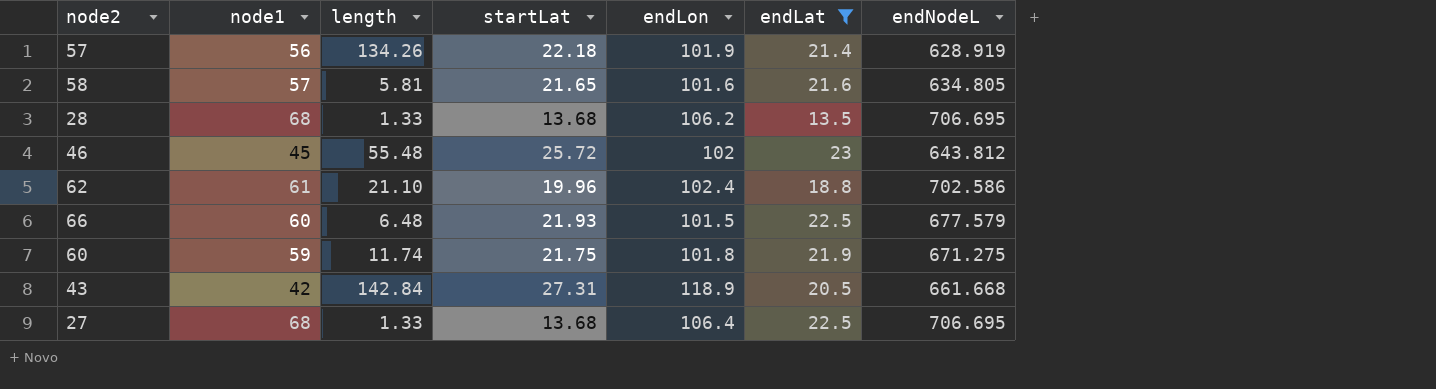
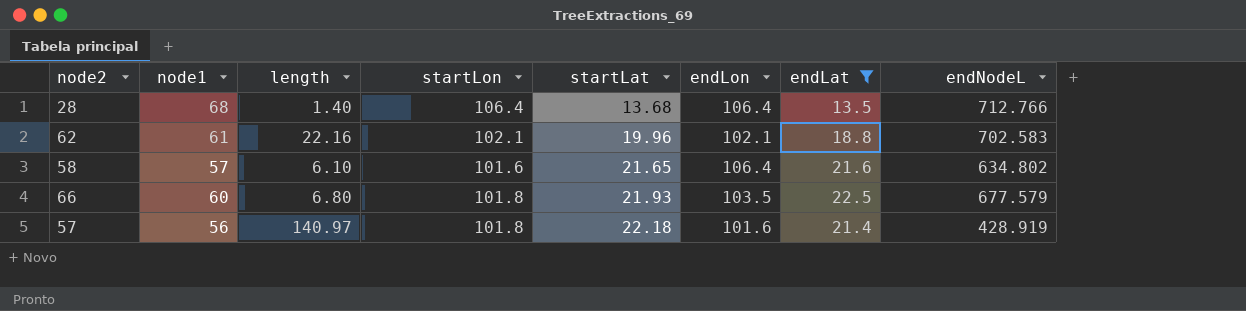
row order: none -> startLat ascending
column startLon | position: none -> 4
row 46: 45 | 55.48 | 25.72 | 102 | 23 | 643.812 -> none
row 60: 59 | 11.74 | 21.75 | 101.8 | 21.9 | 671.275 -> none
row 43: 42 | 142.84 | 27.31 | 118.9 | 20.5 | 661.668 -> none
row 27: 68 | 1.33 | 13.68 | 106.4 | 22.5 | 706.695 -> none
28 | length: 1.33 -> 1.40
28 | endLon: 106.2 -> 106.4
28 | endNodeL: 706.695 -> 712.766
62 | length: 21.10 -> 22.16
62 | endLon: 102.4 -> 102.1
62 | endNodeL: 702.586 -> 702.583
58 | length: 5.81 -> 6.10
58 | endLon: 101.6 -> 106.4
58 | endNodeL: 634.805 -> 634.802
66 | length: 6.48 -> 6.80
66 | endLon: 101.5 -> 103.5
57 | length: 134.26 -> 140.97
57 | endLon: 101.9 -> 101.6
57 | endNodeL: 628.919 -> 428.919

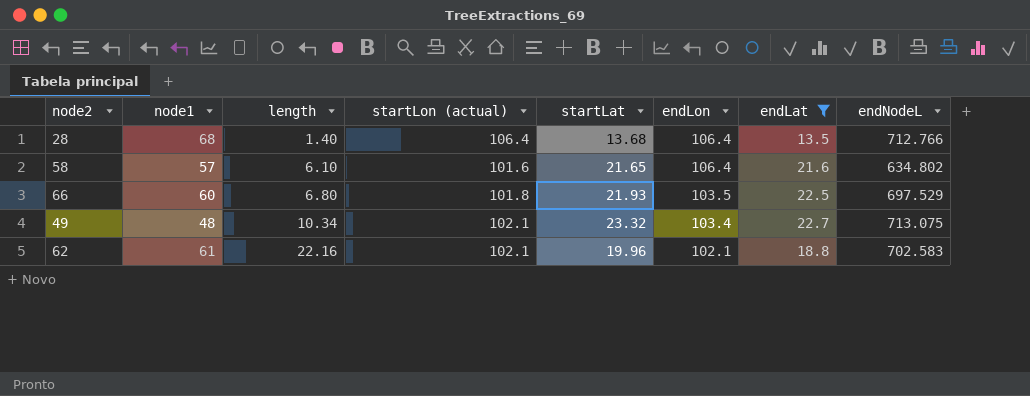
row order: startLat ascending -> length ascending
column name: startLon -> startLon (actual)
row 57: 56 | 140.97 | 101.8 | 22.18 | 101.6 | 21.4 | 428.919 -> none
66 | endNodeL: 677.579 -> 697.529
row 49: none -> 48 | 10.34 | 102.1 | 23.32 | 103.4 | 22.7 | 713.075

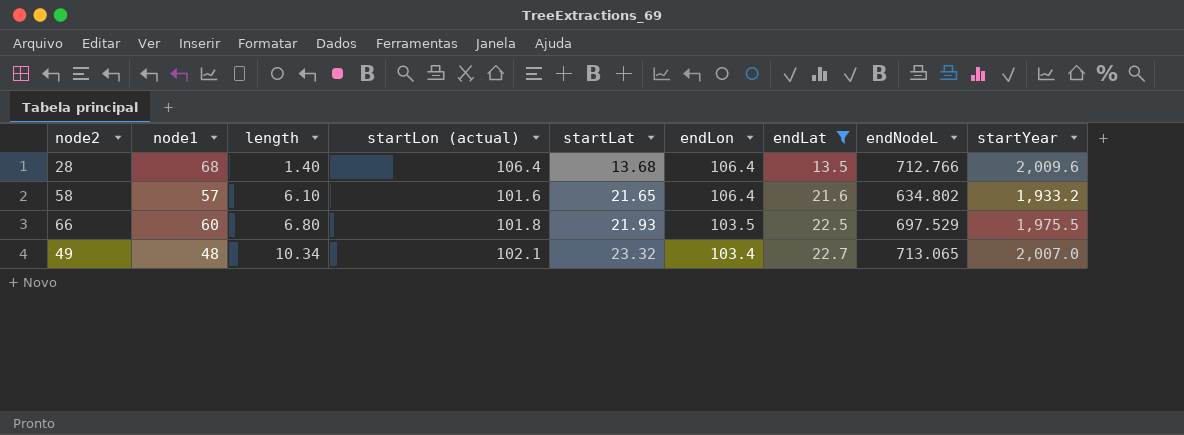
column startYear | position: none -> 9
row 62: 61 | 22.16 | 102.1 | 19.96 | 102.1 | 18.8 | 702.583 -> none
49 | endNodeL: 713.075 -> 713.065

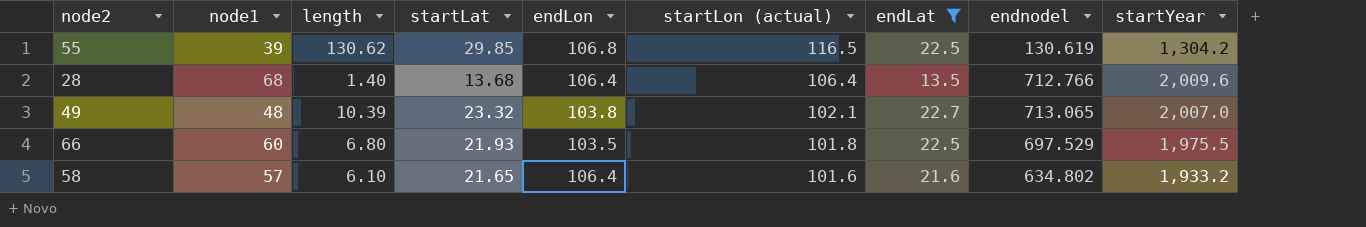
row order: length ascending -> startLon (actual) descending
column startLon (actual) | position: 4 -> 6
column name: endNodeL -> endnodel
row 55: none -> 39 | 130.62 | 29.85 | 106.8 | 116.5 | 22.5 | 130.619 | 1,304.2
49 | length: 10.34 -> 10.39
49 | endLon: 103.4 -> 103.8

